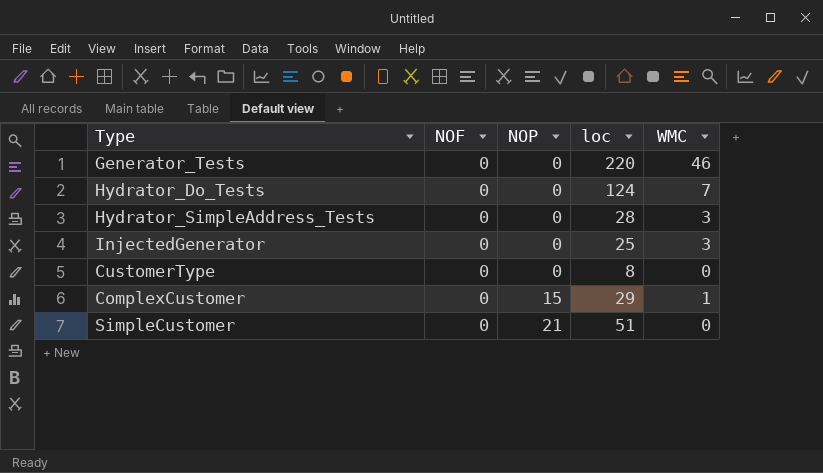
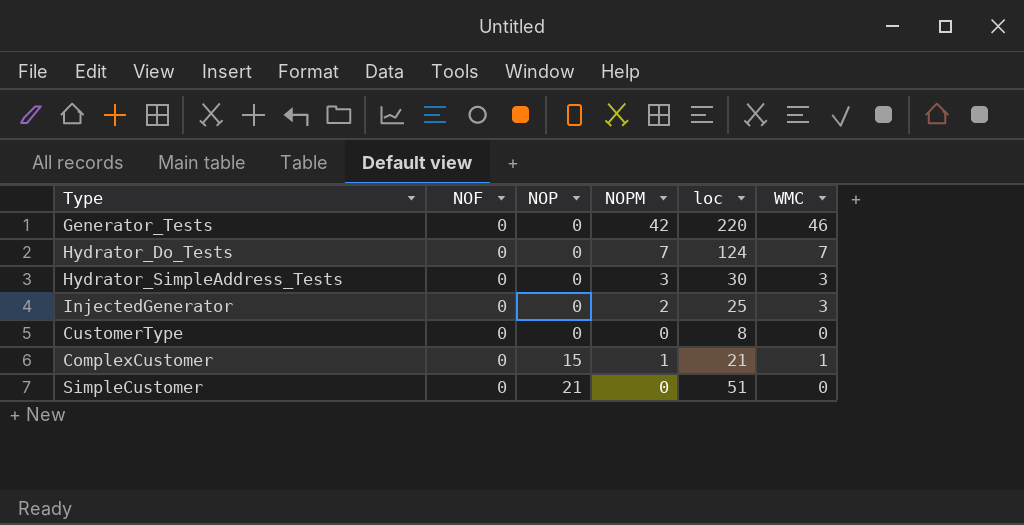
column NOPM | position: none -> 4
Hydrator_SimpleAddress_Tests | loc: 28 -> 30
ComplexCustomer | loc: 29 -> 21

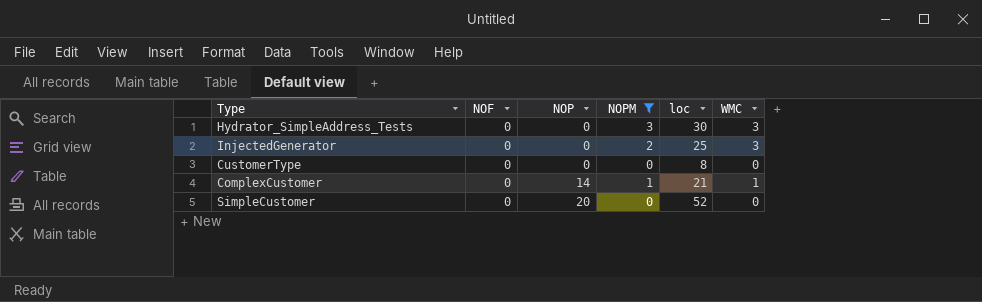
filter: none -> NOPM <= 3
ComplexCustomer | NOP: 15 -> 14
SimpleCustomer | NOP: 21 -> 20
SimpleCustomer | loc: 51 -> 52

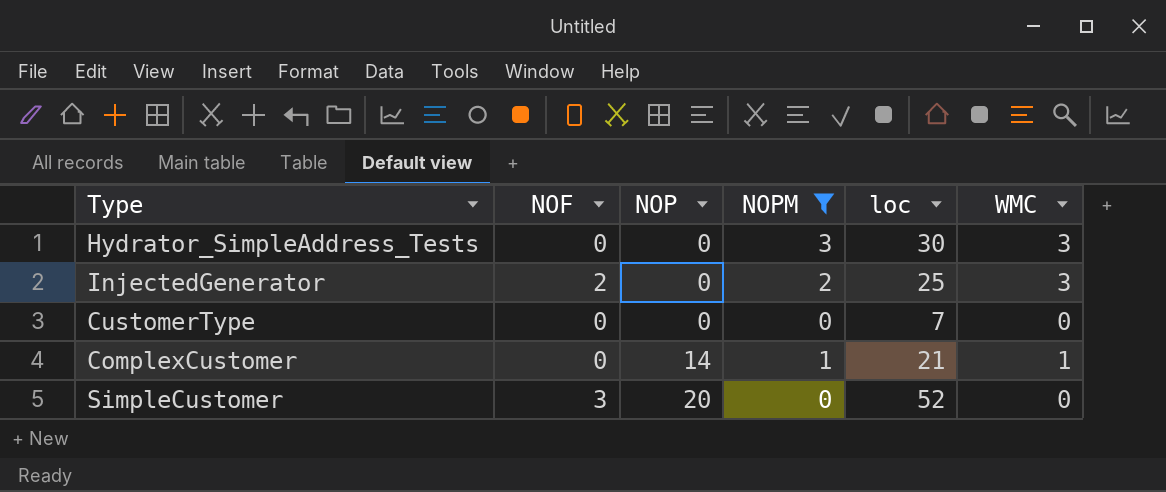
InjectedGenerator | NOF: 0 -> 2
CustomerType | loc: 8 -> 7
SimpleCustomer | NOF: 0 -> 3

